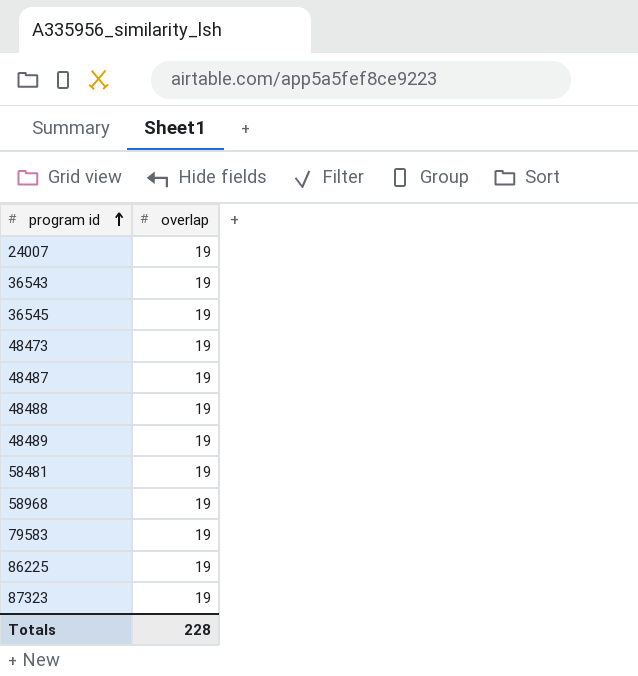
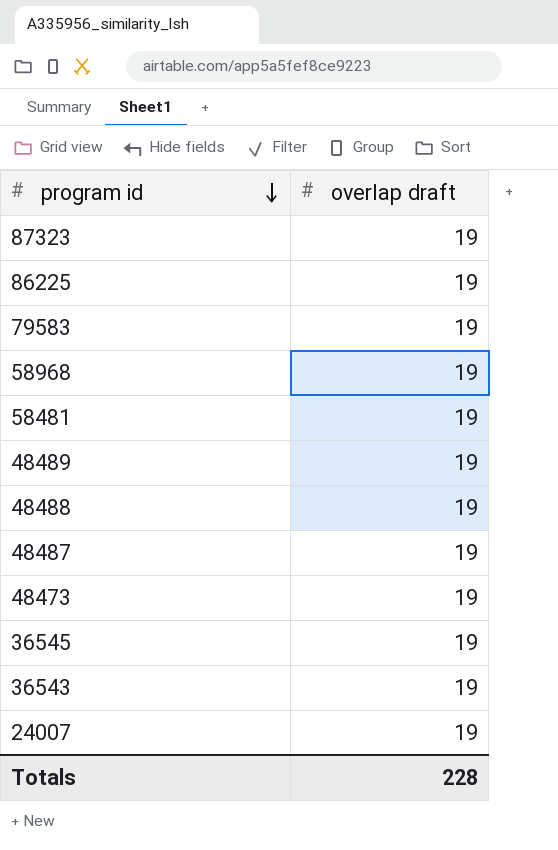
row order: program id ascending -> program id descending
column name: overlap -> overlap draft

